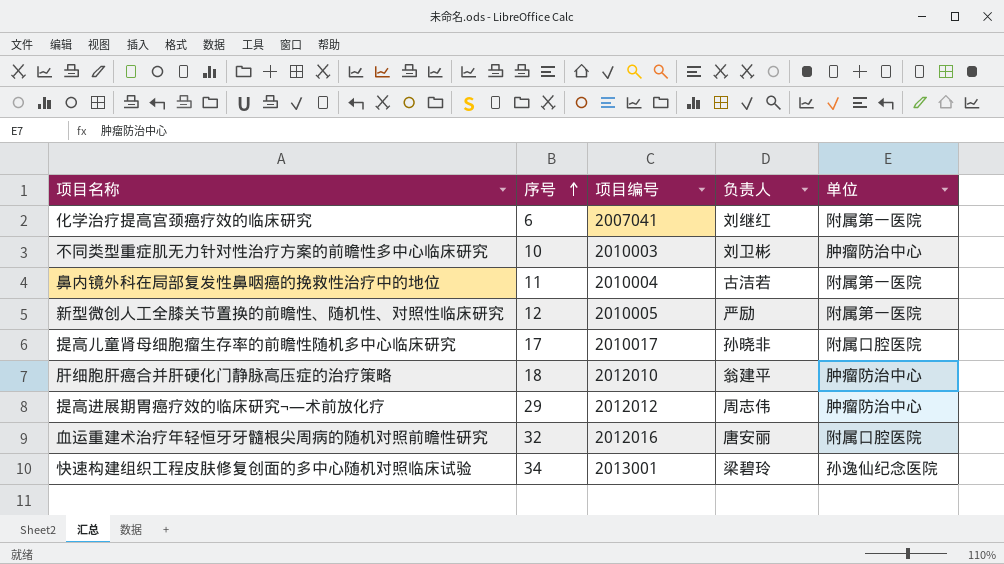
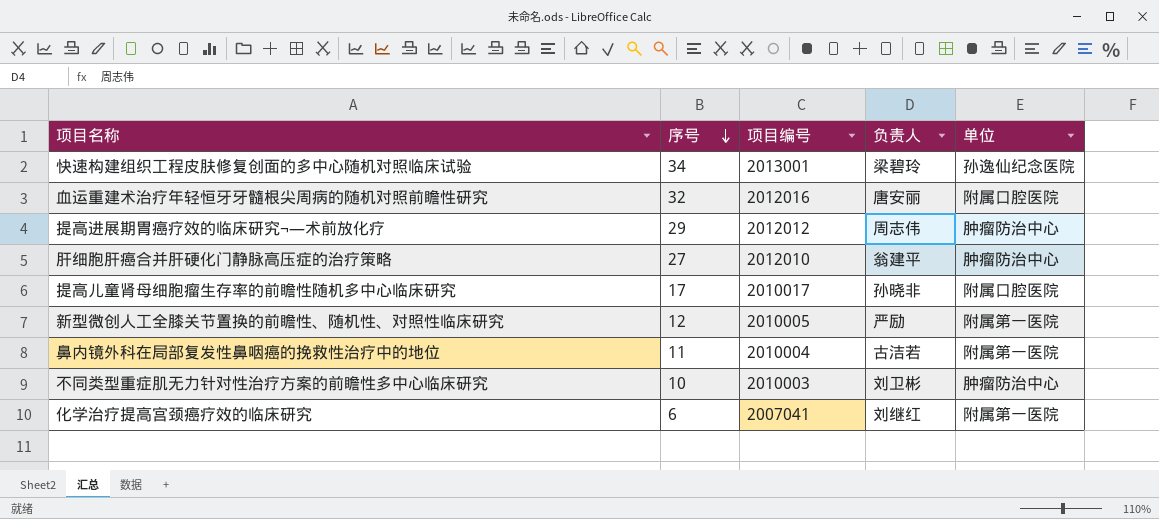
row order: 序号 ascending -> 序号 descending
肝细胞肝癌合并肝硬化门静脉高压症的治疗策略 | 序号: 18 -> 27

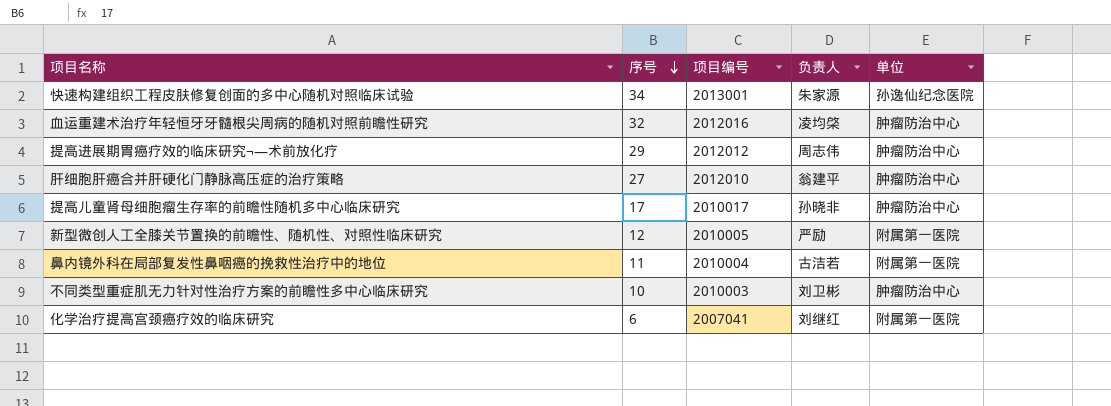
快速构建组织工程皮肤修复创面的多中心随机对照临床试验 | 负责人: 梁碧玲 -> 朱家源
血运重建术治疗年轻恒牙牙髓根尖周病的随机对照前瞻性研究 | 负责人: 唐安丽 -> 凌均棨
血运重建术治疗年轻恒牙牙髓根尖周病的随机对照前瞻性研究 | 单位: 附属口腔医院 -> 肿瘤防治中心
提高儿童肾母细胞瘤生存率的前瞻性随机多中心临床研究 | 单位: 附属口腔医院 -> 肿瘤防治中心

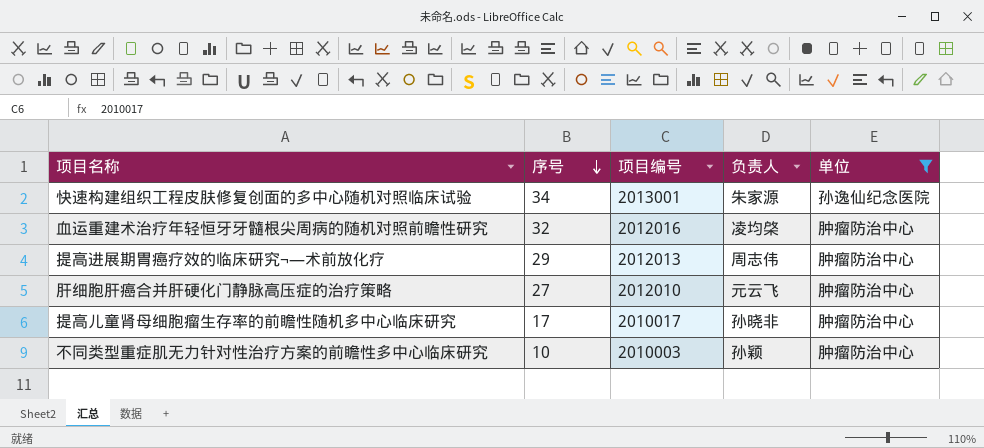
filter: none -> 单位 != 附属第一医院
提高进展期胃癌疗效的临床研究¬—术前放化疗 | 项目编号: 2012012 -> 2012013
肝细胞肝癌合并肝硬化门静脉高压症的治疗策略 | 负责人: 翁建平 -> 元云飞
不同类型重症肌无力针对性治疗方案的前瞻性多中心临床研究 | 负责人: 刘卫彬 -> 孙颖

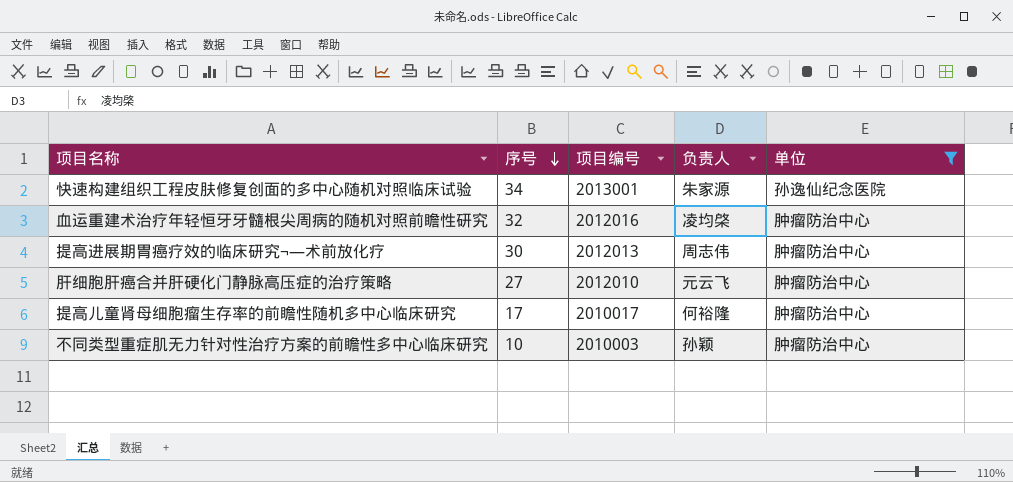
提高进展期胃癌疗效的临床研究¬—术前放化疗 | 序号: 29 -> 30
提高儿童肾母细胞瘤生存率的前瞻性随机多中心临床研究 | 负责人: 孙晓非 -> 何裕隆

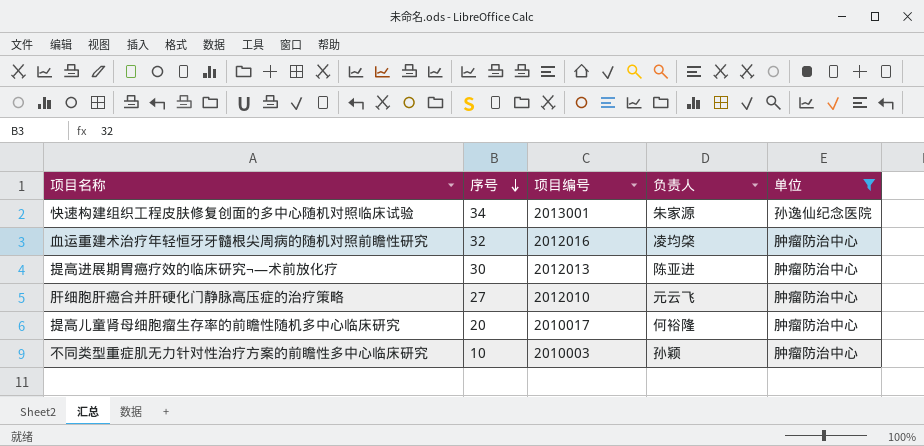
提高进展期胃癌疗效的临床研究¬—术前放化疗 | 负责人: 周志伟 -> 陈亚进
提高儿童肾母细胞瘤生存率的前瞻性随机多中心临床研究 | 序号: 17 -> 20

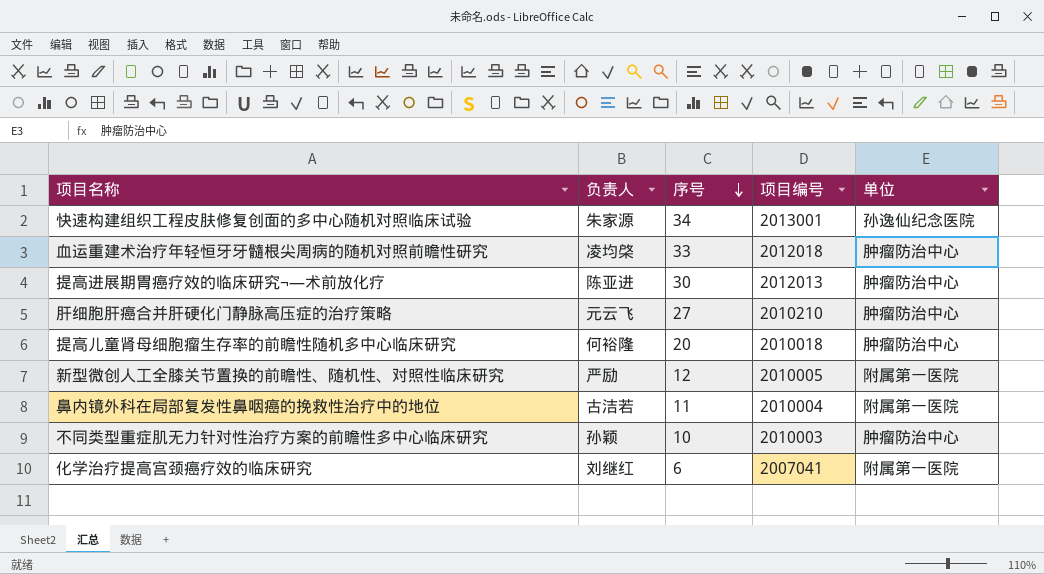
filter: 单位 != 附属第一医院 -> none
column 负责人 | position: 4 -> 2
血运重建术治疗年轻恒牙牙髓根尖周病的随机对照前瞻性研究 | 序号: 32 -> 33
血运重建术治疗年轻恒牙牙髓根尖周病的随机对照前瞻性研究 | 项目编号: 2012016 -> 2012018
肝细胞肝癌合并肝硬化门静脉高压症的治疗策略 | 项目编号: 2012010 -> 2010210
提高儿童肾母细胞瘤生存率的前瞻性随机多中心临床研究 | 项目编号: 2010017 -> 2010018

